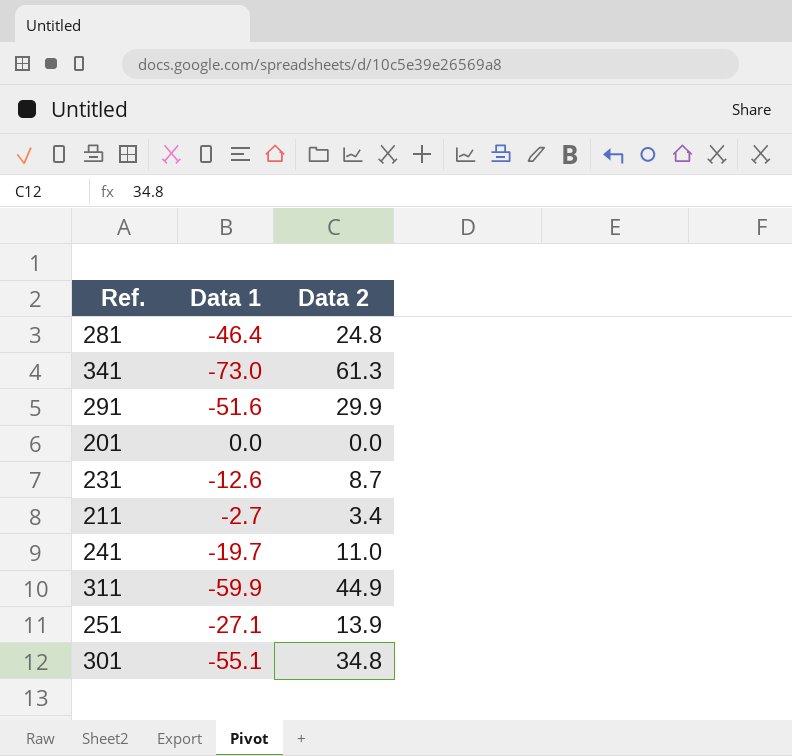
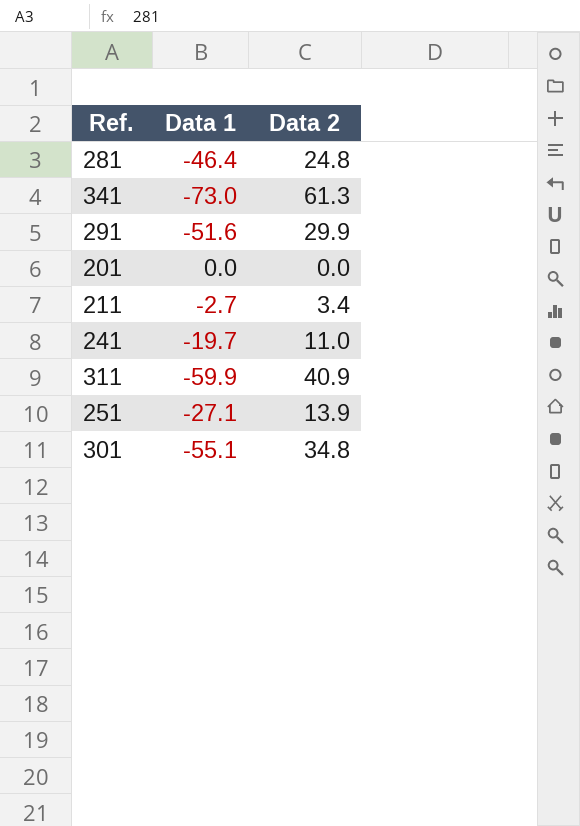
row 231: -12.6 | 8.7 -> none
311 | Data 2: 44.9 -> 40.9

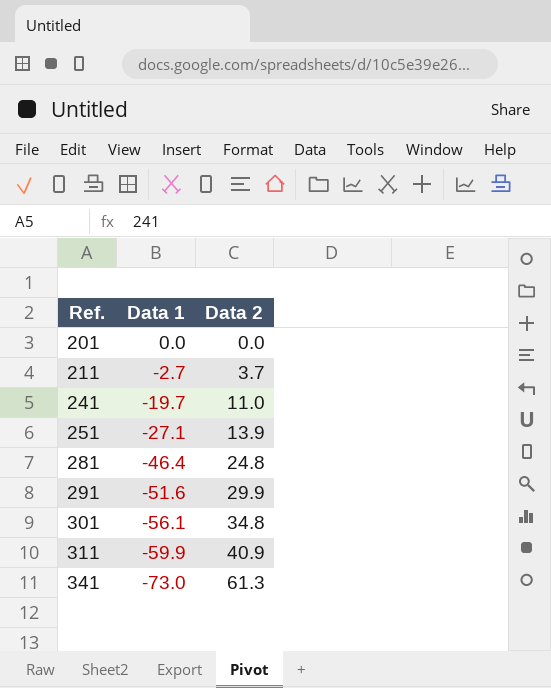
row order: none -> Ref. ascending
211 | Data 2: 3.4 -> 3.7
301 | Data 1: -55.1 -> -56.1

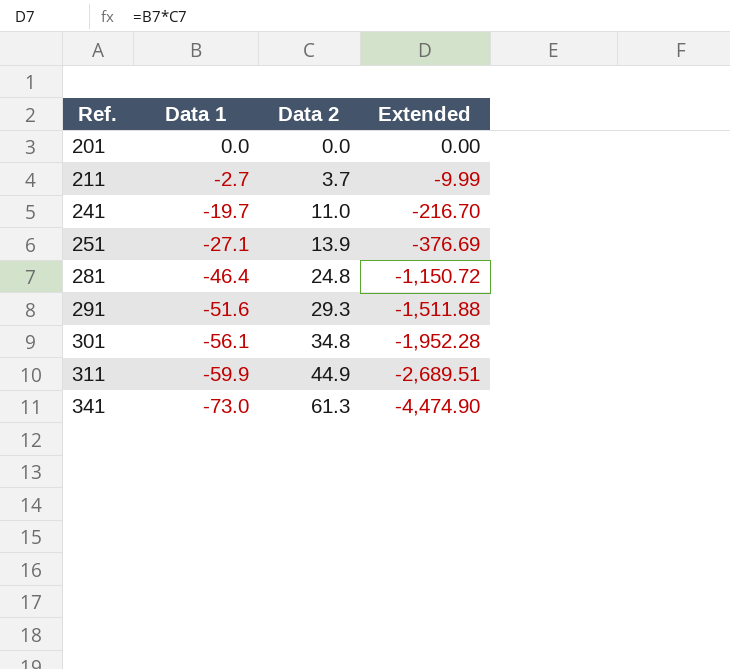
column Extended | formula: none -> [Data 1] * [Data 2]
291 | Data 2: 29.9 -> 29.3
311 | Data 2: 40.9 -> 44.9

